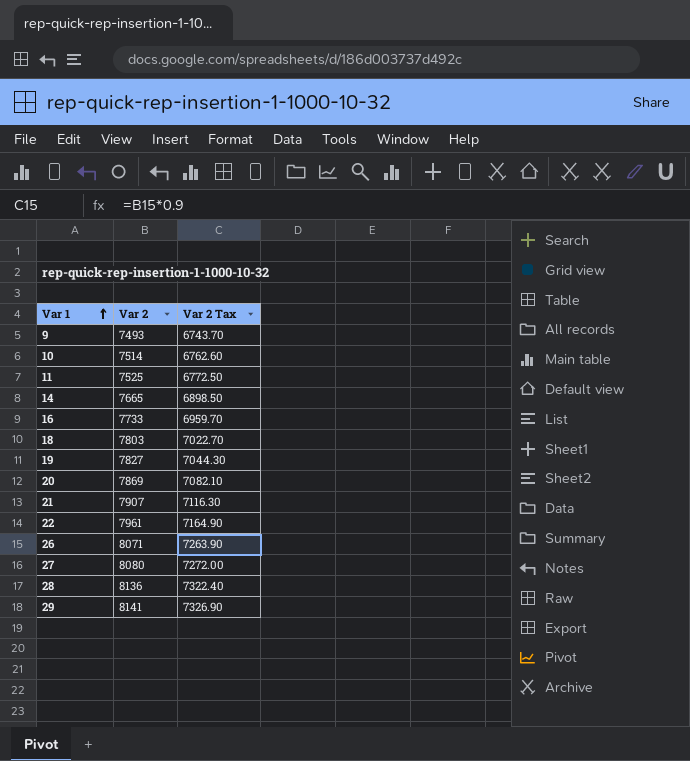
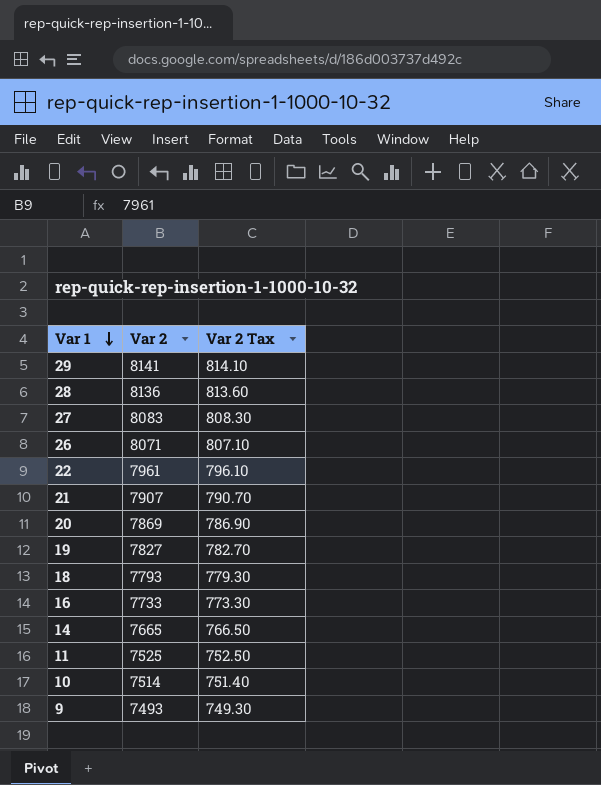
row order: Var 1 ascending -> Var 1 descending
column Var 2 Tax | formula: [Var 2] * 0.9 -> [Var 2] * 0.1
27 | Var 2: 8080 -> 8083
18 | Var 2: 7803 -> 7793

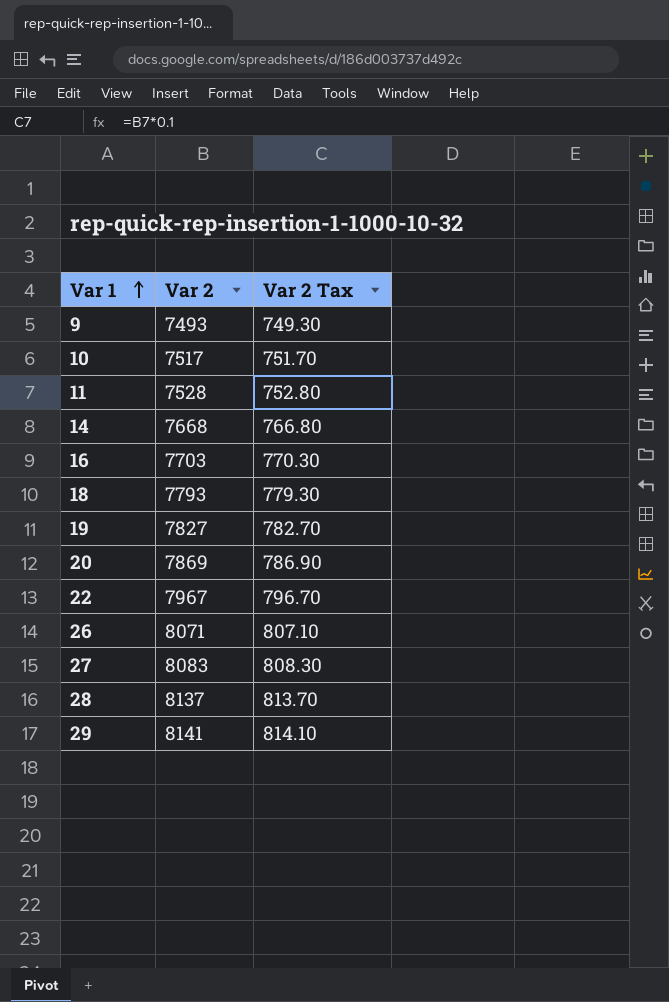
row order: Var 1 descending -> Var 1 ascending
row 21: 7907 | 790.70 -> none
10 | Var 2: 7514 -> 7517
10 | Var 2 Tax: 751.40 -> 751.70
11 | Var 2: 7525 -> 7528
11 | Var 2 Tax: 752.50 -> 752.80
14 | Var 2: 7665 -> 7668
14 | Var 2 Tax: 766.50 -> 766.80
16 | Var 2: 7733 -> 7703
16 | Var 2 Tax: 773.30 -> 770.30
22 | Var 2: 7961 -> 7967
22 | Var 2 Tax: 796.10 -> 796.70
28 | Var 2: 8136 -> 8137
28 | Var 2 Tax: 813.60 -> 813.70

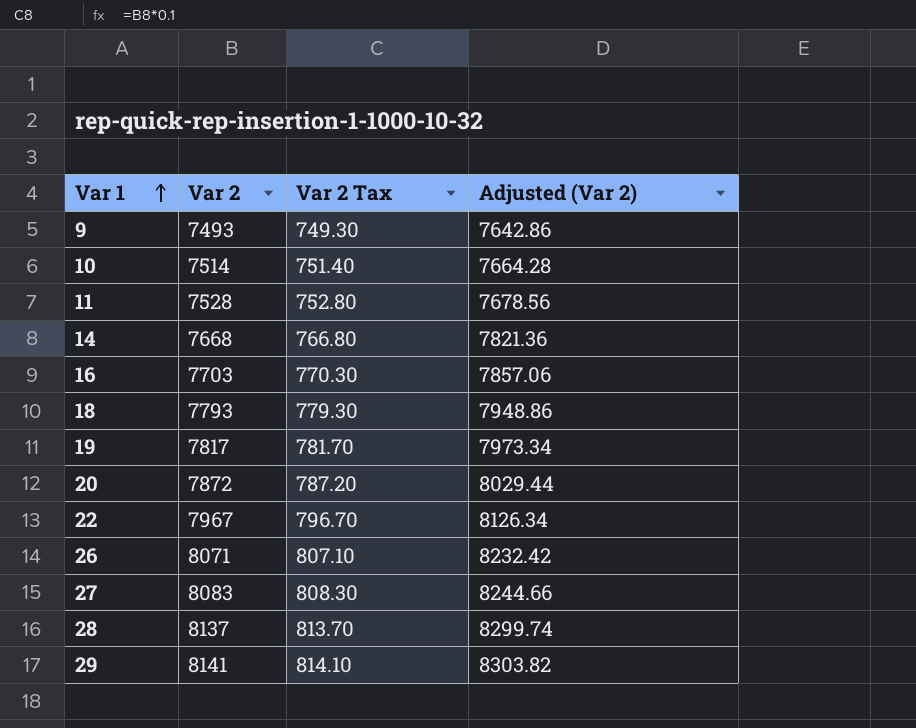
column Adjusted (Var 2) | formula: none -> [Var 2] * 1.02
10 | Var 2: 7517 -> 7514
10 | Var 2 Tax: 751.70 -> 751.40
19 | Var 2: 7827 -> 7817
19 | Var 2 Tax: 782.70 -> 781.70
20 | Var 2: 7869 -> 7872
20 | Var 2 Tax: 786.90 -> 787.20

